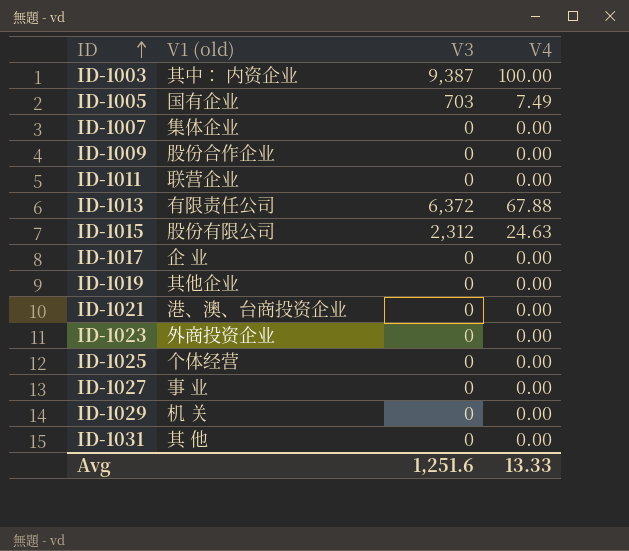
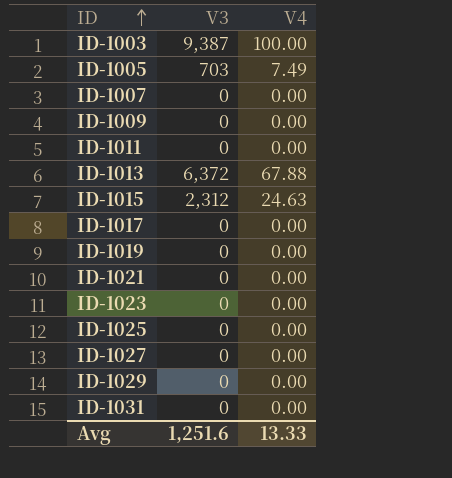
column V1 (old) | position: 2 -> none

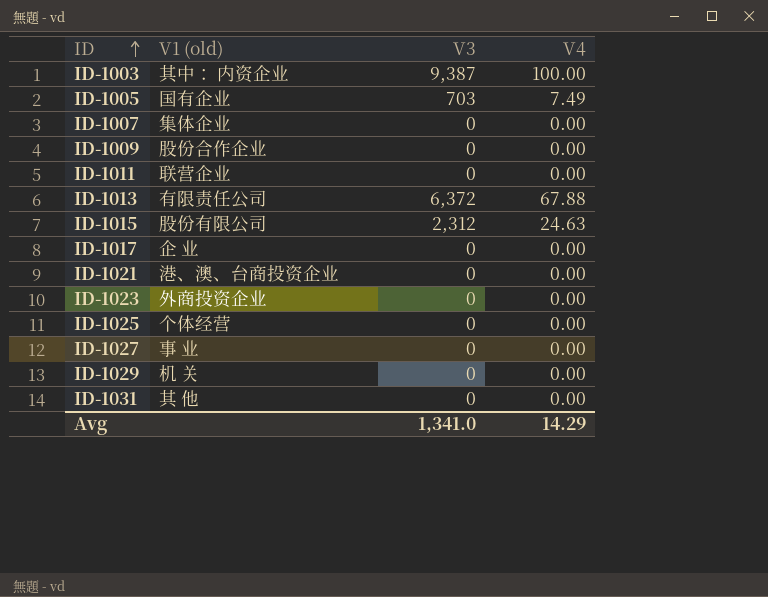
column V1 (old) | position: none -> 2
row ID-1019: 0 | 0.00 -> none
Avg | V3: 1,251.6 -> 1,341.0
Avg | V4: 13.33 -> 14.29

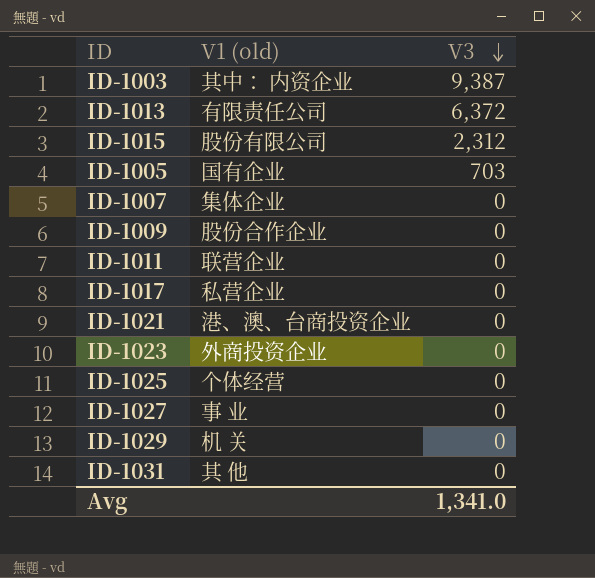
row order: ID ascending -> V3 descending
column V4 | position: 4 -> none
ID-1017 | V1 (old): 企 业 -> 私营企业

